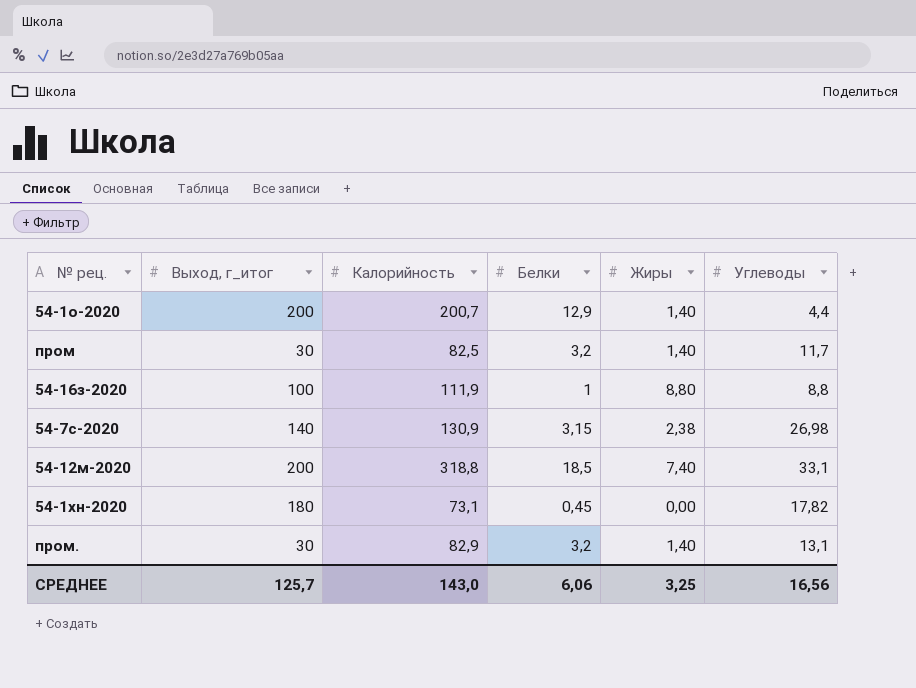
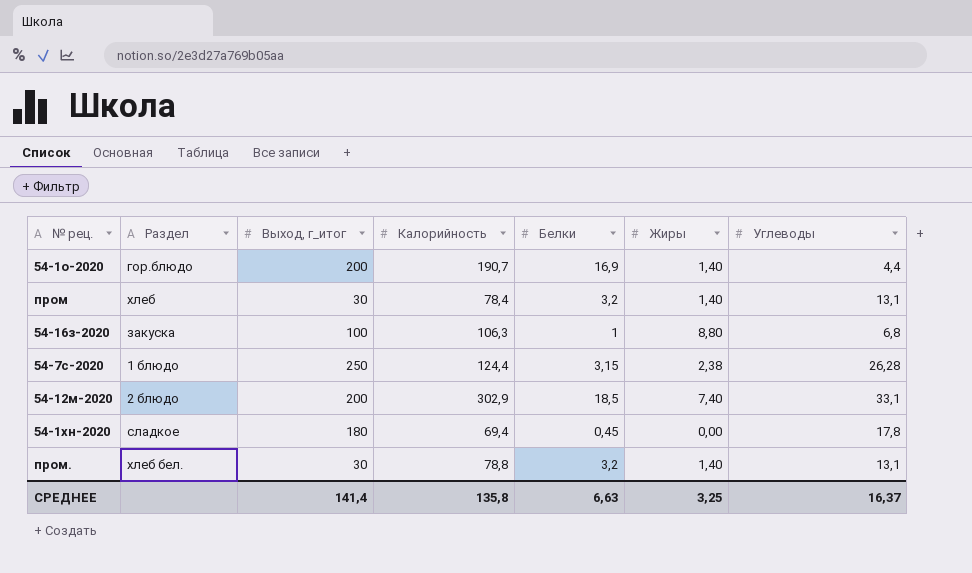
column Раздел | position: none -> 2
54-1о-2020 | Калорийность: 200,7 -> 190,7
54-1о-2020 | Белки: 12,9 -> 16,9
пром | Калорийность: 82,5 -> 78,4
пром | Углеводы: 11,7 -> 13,1
54-16з-2020 | Калорийность: 111,9 -> 106,3
54-16з-2020 | Углеводы: 8,8 -> 6,8
54-7с-2020 | Выход, г_итог: 140 -> 250
54-7с-2020 | Калорийность: 130,9 -> 124,4
54-7с-2020 | Углеводы: 26,98 -> 26,28
54-12м-2020 | Калорийность: 318,8 -> 302,9
54-1хн-2020 | Калорийность: 73,1 -> 69,4
54-1хн-2020 | Углеводы: 17,82 -> 17,8
пром. | Калорийность: 82,9 -> 78,8
СРЕДНЕЕ | Выход, г_итог: 125,7 -> 141,4
СРЕДНЕЕ | Калорийность: 143,0 -> 135,8
СРЕДНЕЕ | Белки: 6,06 -> 6,63
СРЕДНЕЕ | Углеводы: 16,56 -> 16,37

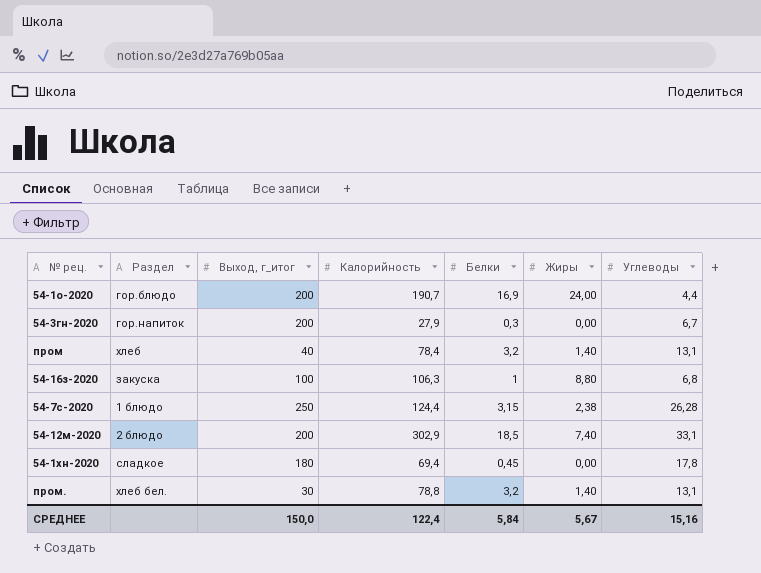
54-1о-2020 | Жиры: 1,40 -> 24,00
row 54-3гн-2020: none -> гор.напиток | 200 | 27,9 | 0,3 | 0,00 | 6,7
пром | Выход, г_итог: 30 -> 40
СРЕДНЕЕ | Выход, г_итог: 141,4 -> 150,0
СРЕДНЕЕ | Калорийность: 135,8 -> 122,4
СРЕДНЕЕ | Белки: 6,63 -> 5,84
СРЕДНЕЕ | Жиры: 3,25 -> 5,67
СРЕДНЕЕ | Углеводы: 16,37 -> 15,16

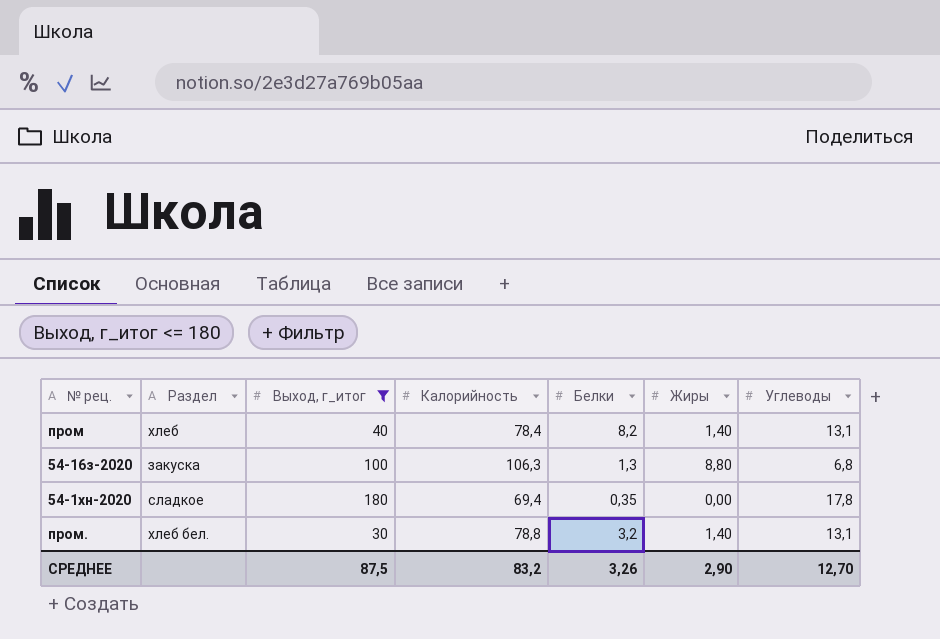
filter: none -> Выход, г_итог <= 180
пром | Белки: 3,2 -> 8,2
54-16з-2020 | Белки: 1 -> 1,3
54-1хн-2020 | Белки: 0,45 -> 0,35
СРЕДНЕЕ | Выход, г_итог: 150,0 -> 87,5
СРЕДНЕЕ | Калорийность: 122,4 -> 83,2
СРЕДНЕЕ | Белки: 5,84 -> 3,26
СРЕДНЕЕ | Жиры: 5,67 -> 2,90
СРЕДНЕЕ | Углеводы: 15,16 -> 12,70

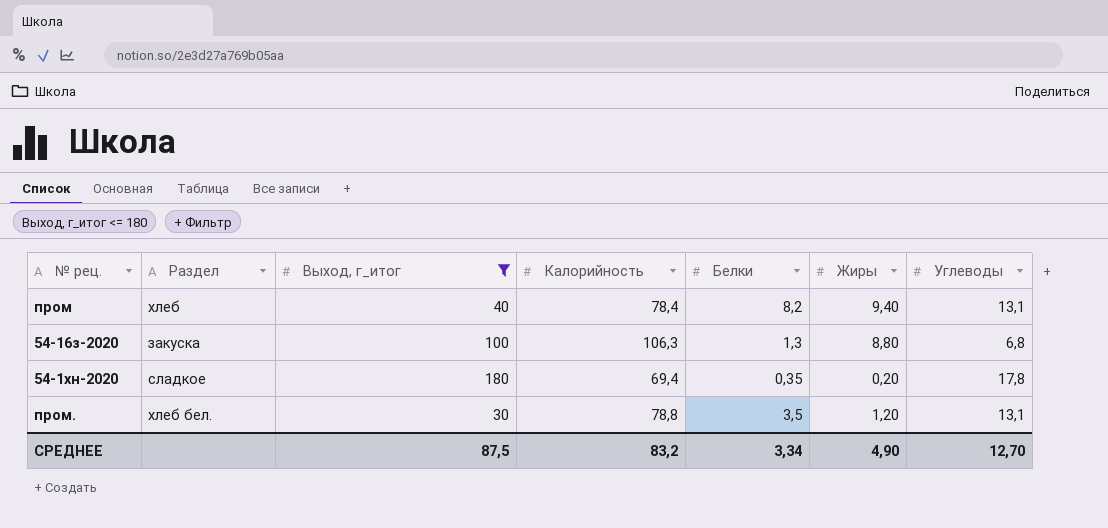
пром | Жиры: 1,40 -> 9,40
54-1хн-2020 | Жиры: 0,00 -> 0,20
пром. | Белки: 3,2 -> 3,5
пром. | Жиры: 1,40 -> 1,20
СРЕДНЕЕ | Белки: 3,26 -> 3,34
СРЕДНЕЕ | Жиры: 2,90 -> 4,90

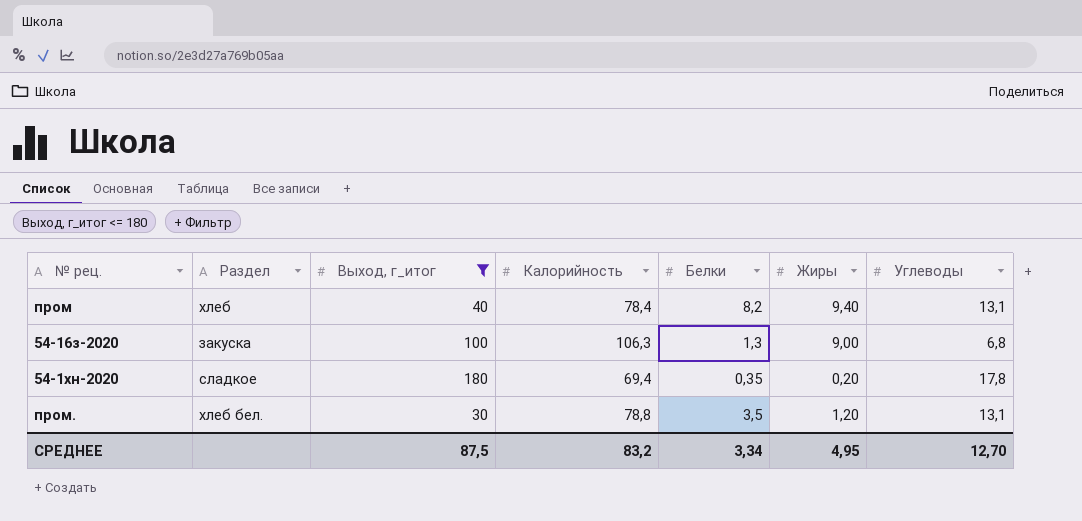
54-16з-2020 | Жиры: 8,80 -> 9,00
СРЕДНЕЕ | Жиры: 4,90 -> 4,95

